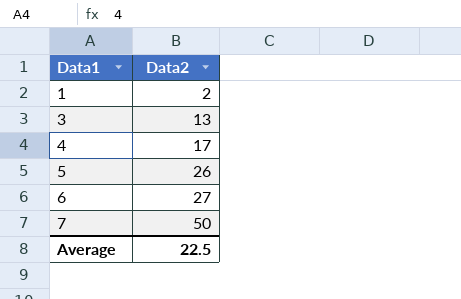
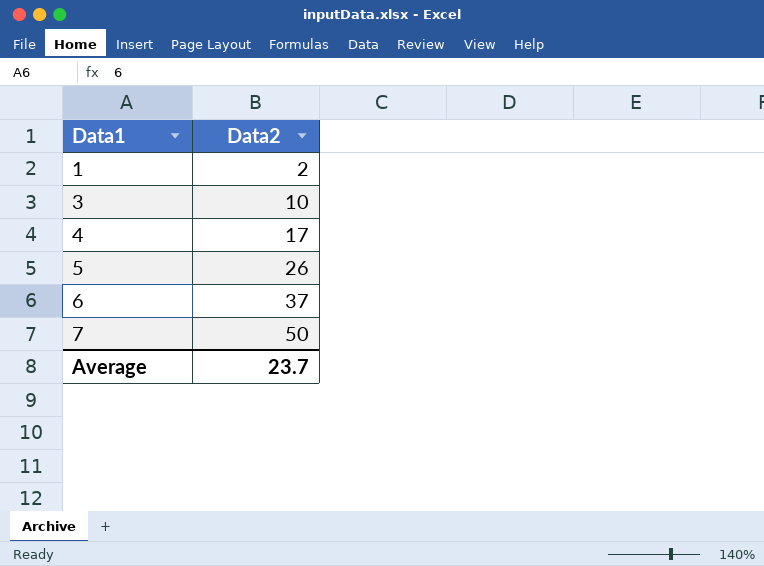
3 | Data2: 13 -> 10
6 | Data2: 27 -> 37
Average | Data2: 22.5 -> 23.7

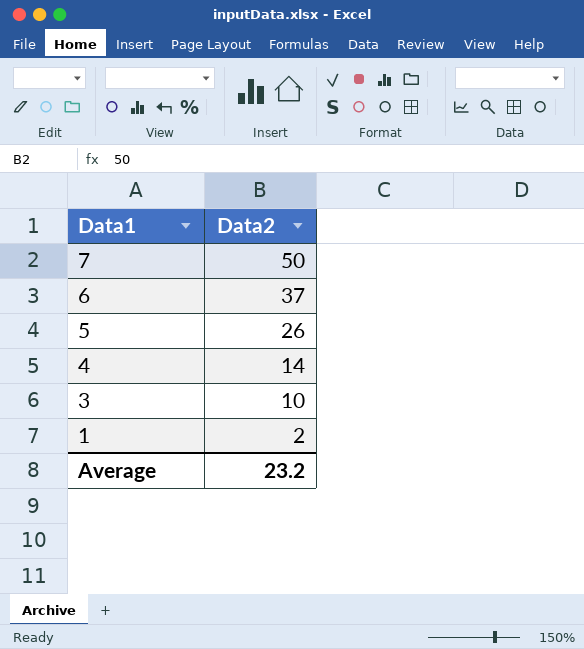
row order: Data1 ascending -> Data1 descending
4 | Data2: 17 -> 14
Average | Data2: 23.7 -> 23.2

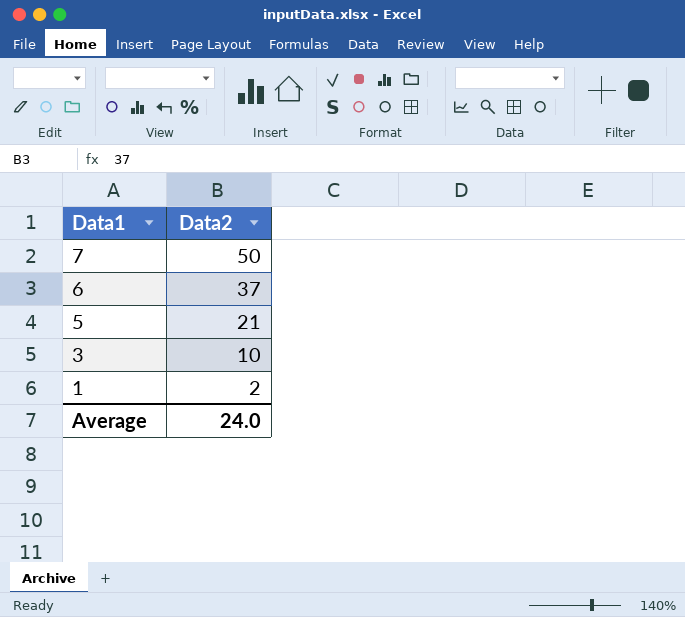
row 4: 14 -> none
5 | Data2: 26 -> 21
Average | Data2: 23.2 -> 24.0

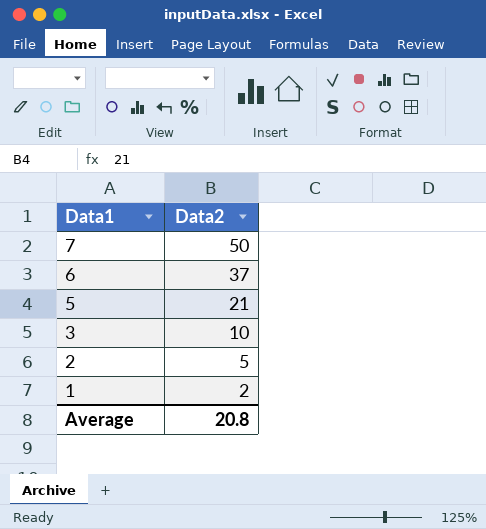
row 2: none -> 5
Average | Data2: 24.0 -> 20.8

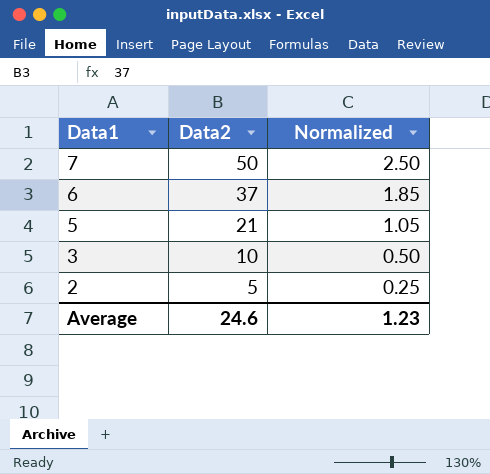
column Normalized | formula: none -> [Data2] * 0.05
row 1: 2 -> none
Average | Data2: 20.8 -> 24.6

